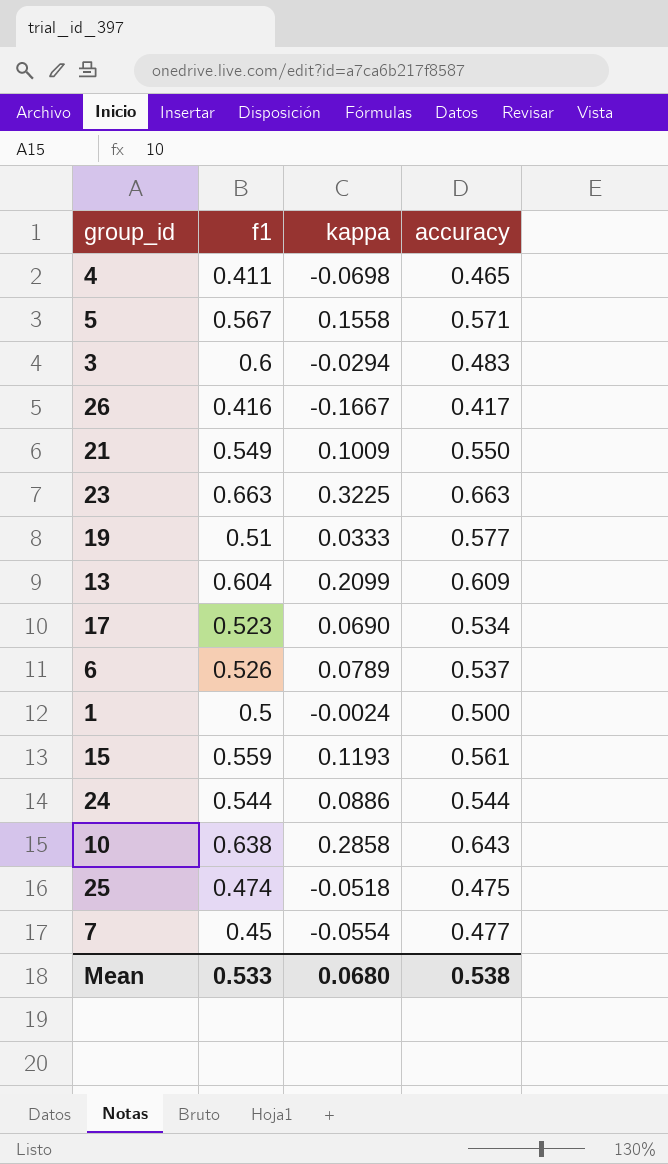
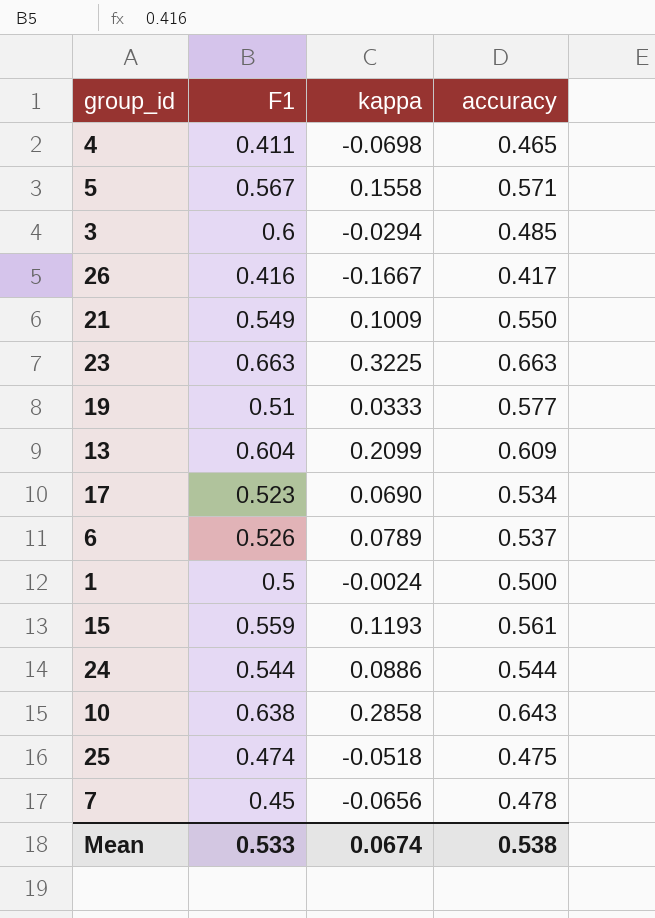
column name: f1 -> F1
3 | accuracy: 0.483 -> 0.485
7 | kappa: -0.0554 -> -0.0656
7 | accuracy: 0.477 -> 0.478
Mean | kappa: 0.0680 -> 0.0674

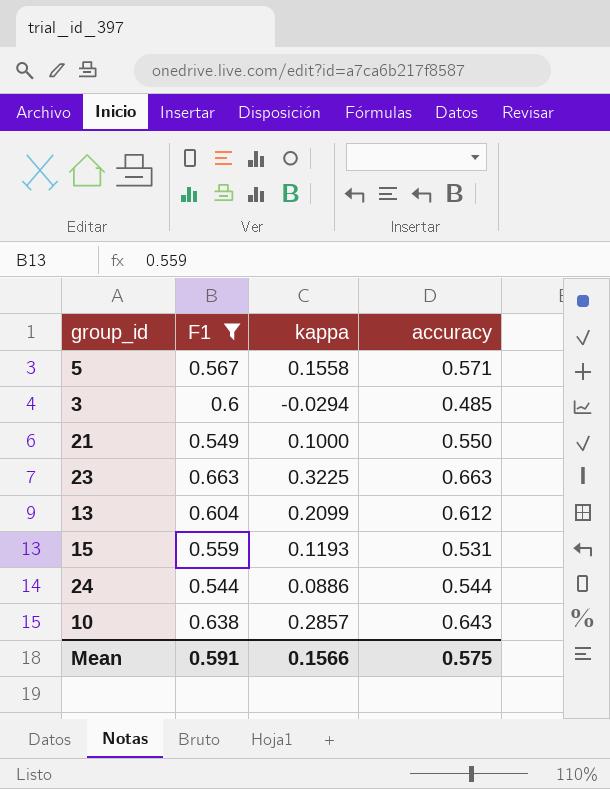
filter: none -> F1 >= 0.544
21 | kappa: 0.1009 -> 0.1000
13 | accuracy: 0.609 -> 0.612
15 | accuracy: 0.561 -> 0.531
10 | kappa: 0.2858 -> 0.2857
Mean | F1: 0.533 -> 0.591
Mean | kappa: 0.0674 -> 0.1566
Mean | accuracy: 0.538 -> 0.575

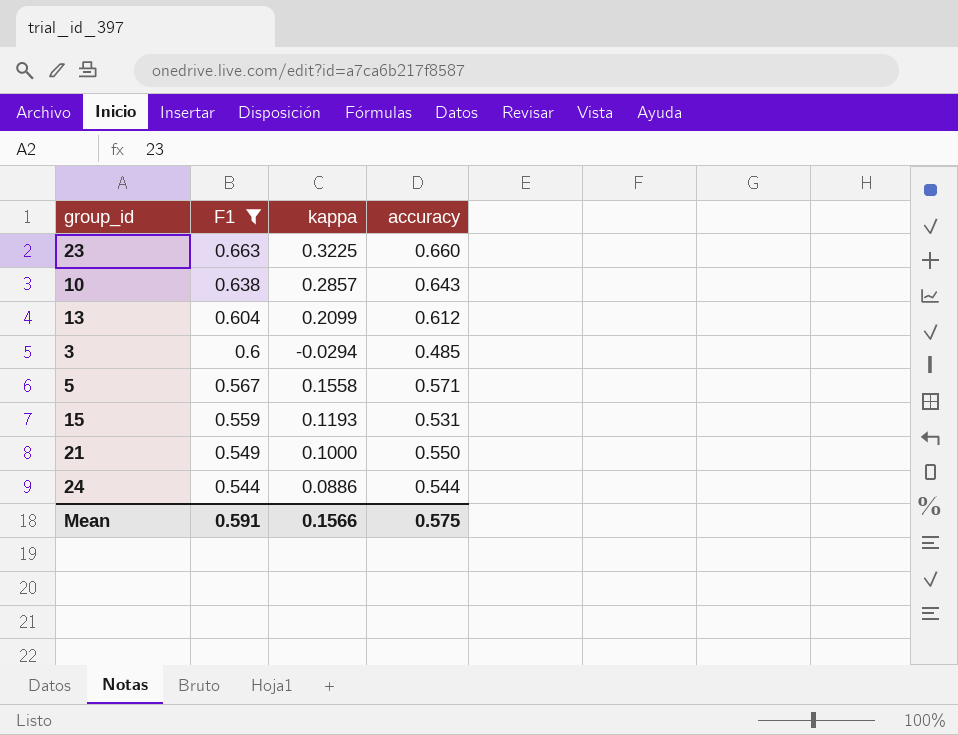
row order: none -> F1 descending
23 | accuracy: 0.663 -> 0.660

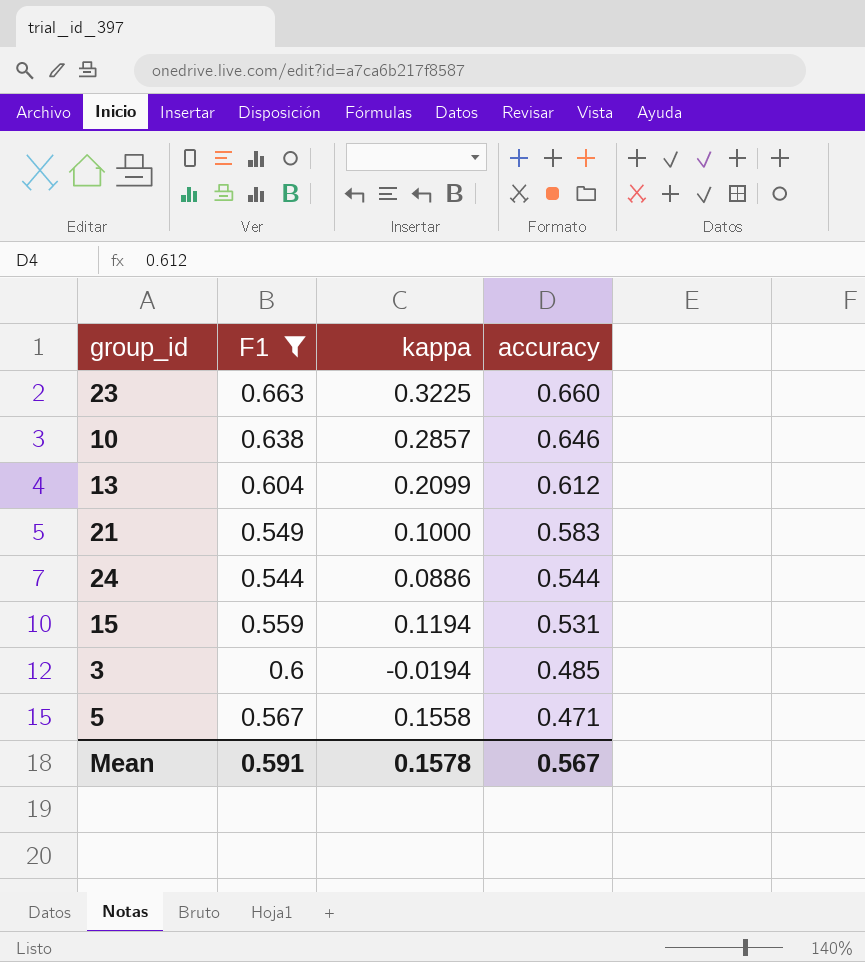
row order: F1 descending -> accuracy descending
10 | accuracy: 0.643 -> 0.646
21 | accuracy: 0.550 -> 0.583
15 | kappa: 0.1193 -> 0.1194
3 | kappa: -0.0294 -> -0.0194
5 | accuracy: 0.571 -> 0.471
Mean | kappa: 0.1566 -> 0.1578
Mean | accuracy: 0.575 -> 0.567

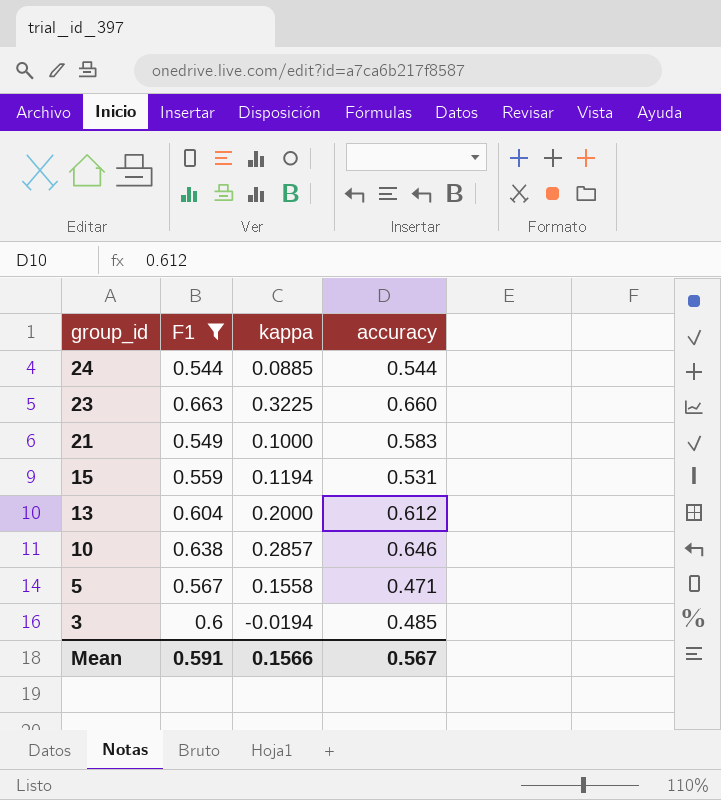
row order: accuracy descending -> group_id descending
24 | kappa: 0.0886 -> 0.0885
13 | kappa: 0.2099 -> 0.2000
Mean | kappa: 0.1578 -> 0.1566

